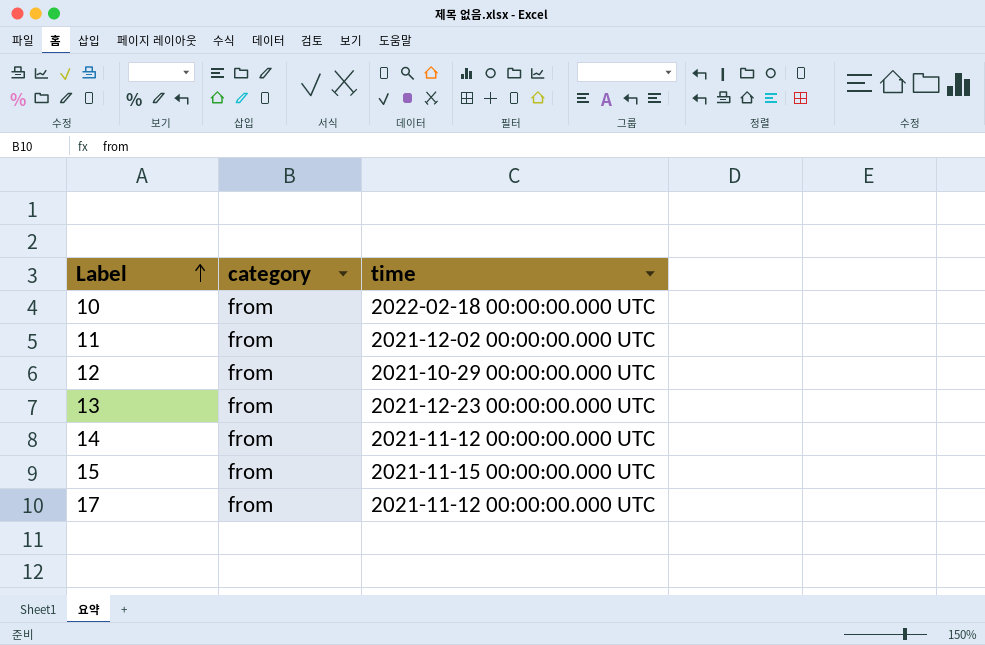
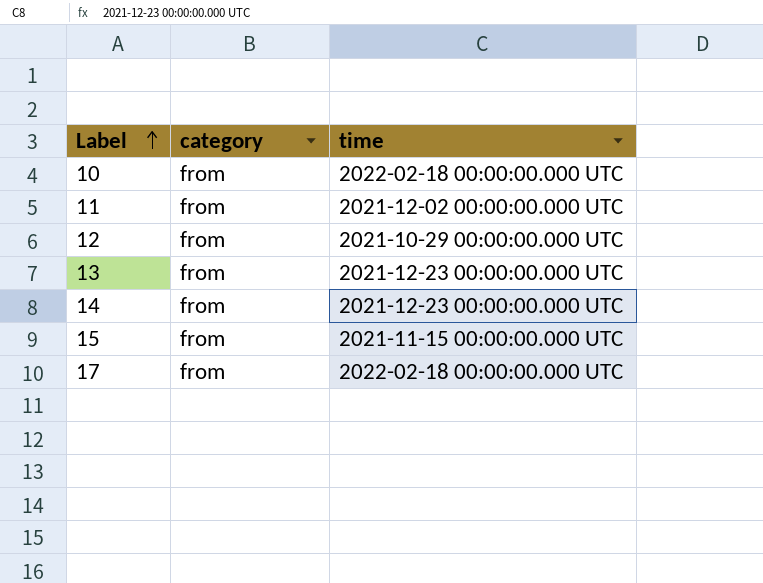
14 | time: 2021-11-12 00:00:00.000 UTC -> 2021-12-23 00:00:00.000 UTC
17 | time: 2021-11-12 00:00:00.000 UTC -> 2022-02-18 00:00:00.000 UTC

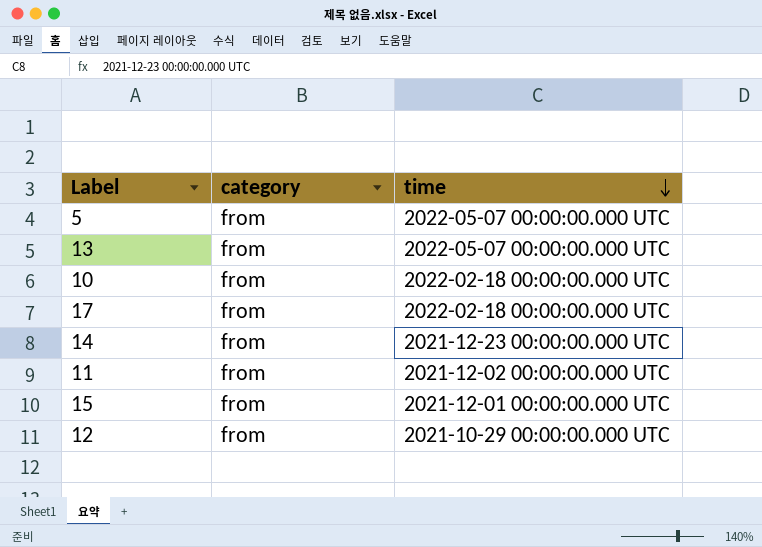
row order: Label ascending -> time descending
row 5: none -> from | 2022-05-07 00:00:00.000 UTC
13 | time: 2021-12-23 00:00:00.000 UTC -> 2022-05-07 00:00:00.000 UTC
15 | time: 2021-11-15 00:00:00.000 UTC -> 2021-12-01 00:00:00.000 UTC

